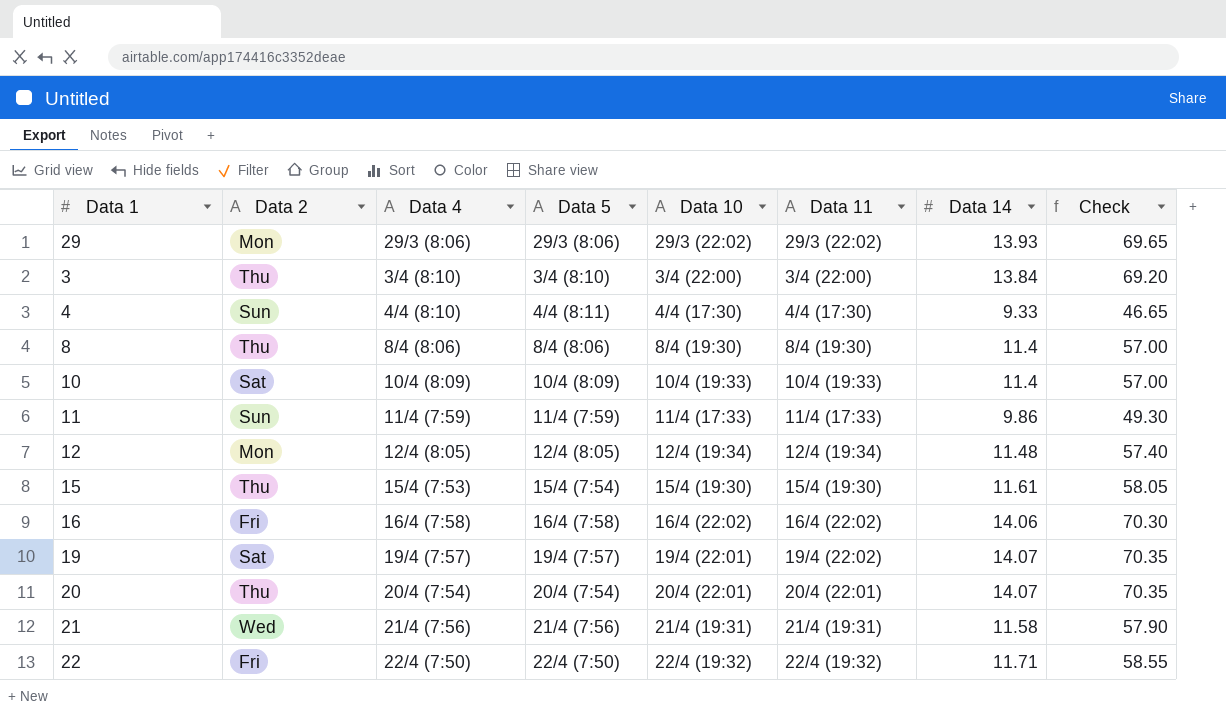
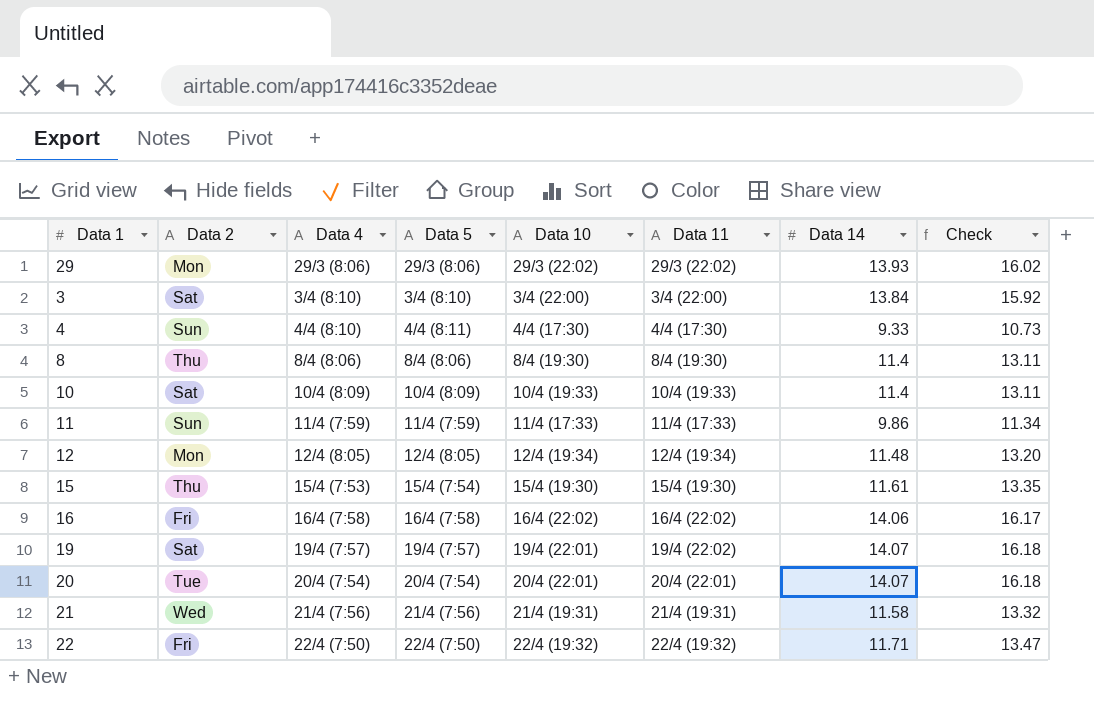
column Check | formula: [Data 14] * 5 -> [Data 14] * 1.15
3 | Data 2: Thu -> Sat
20 | Data 2: Thu -> Tue

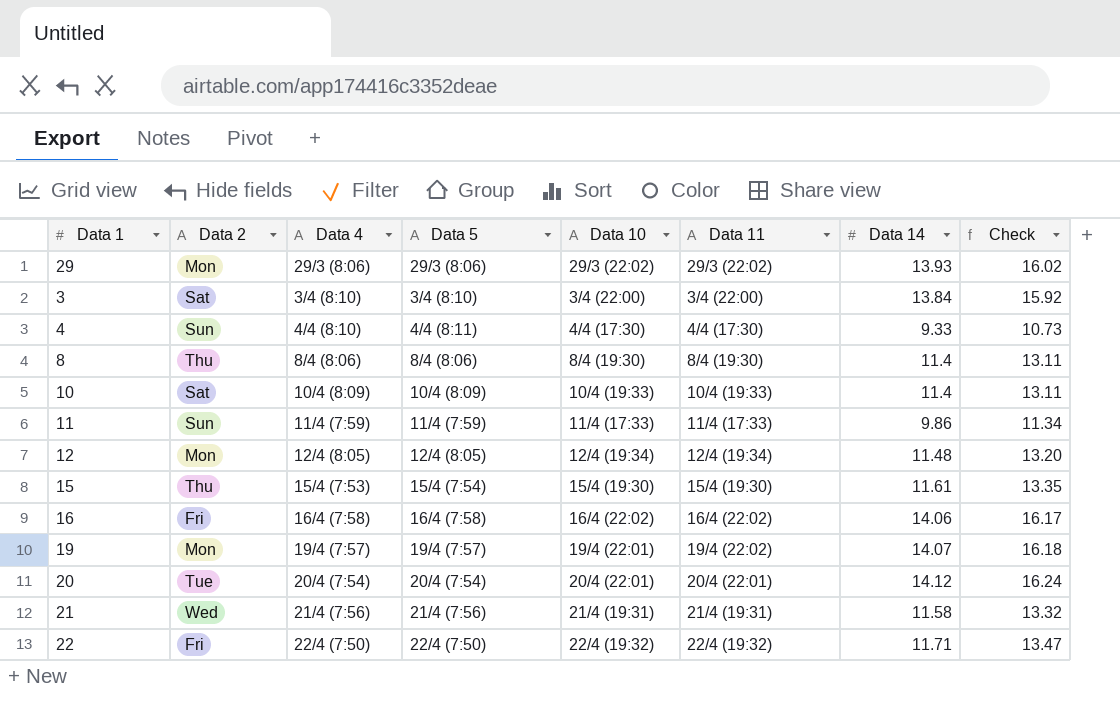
19 | Data 2: Sat -> Mon
20 | Data 14: 14.07 -> 14.12
20 | Check: 16.18 -> 16.24

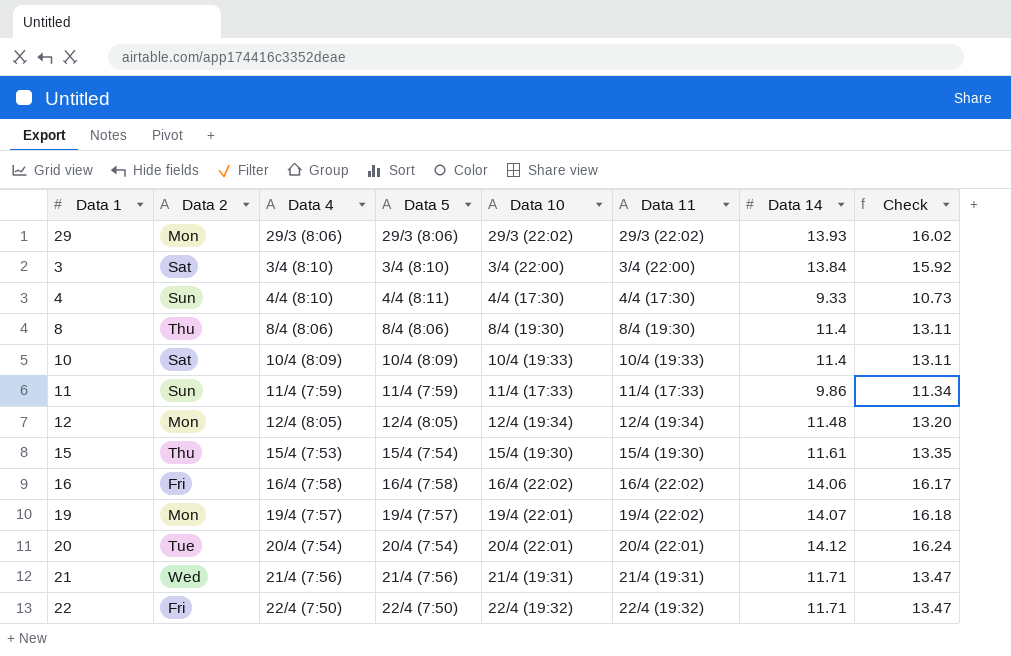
21 | Data 14: 11.58 -> 11.71
21 | Check: 13.32 -> 13.47

